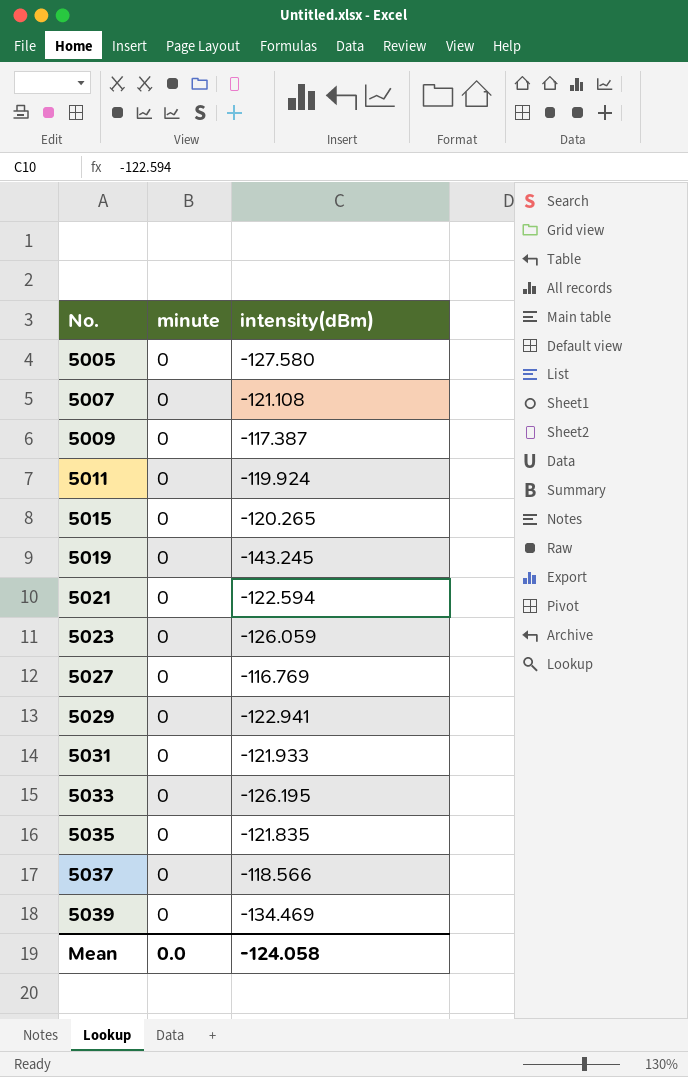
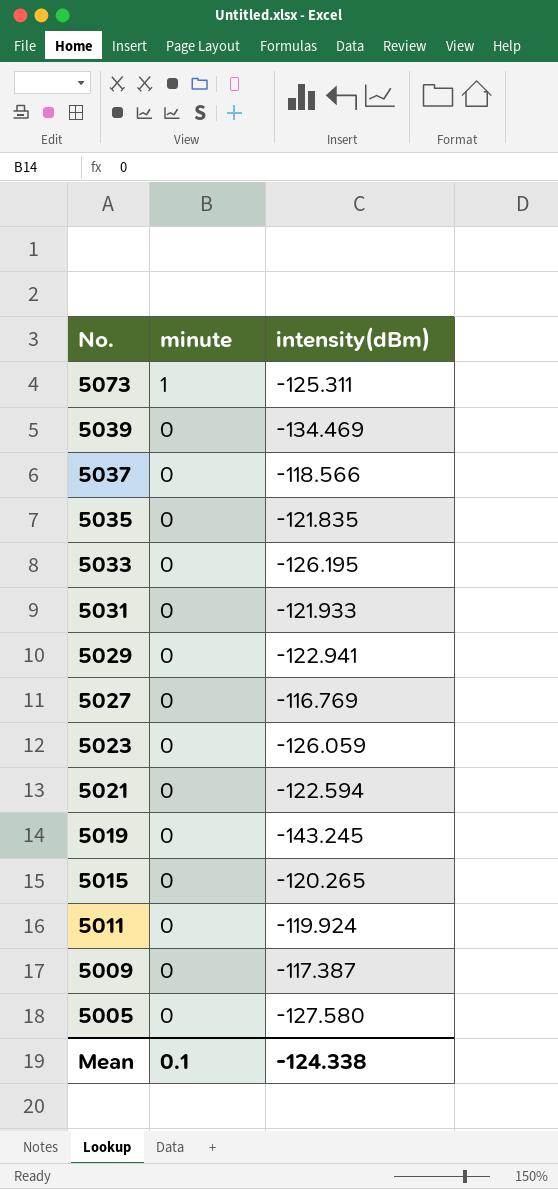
row order: No. ascending -> No. descending
row 5007: 0 | -121.108 -> none
row 5073: none -> 1 | -125.311
Mean | minute: 0.0 -> 0.1
Mean | intensity(dBm): -124.058 -> -124.338

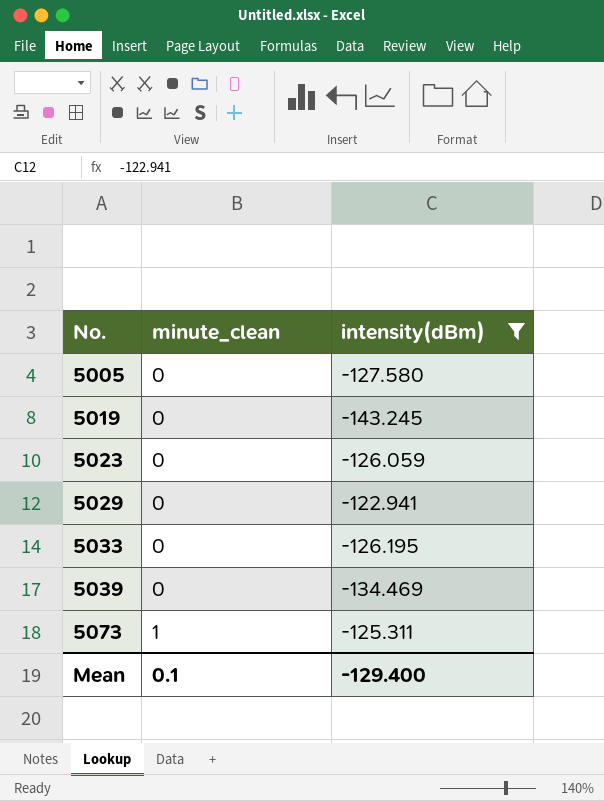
filter: none -> intensity(dBm) <= -122.941
row order: No. descending -> No. ascending
column name: minute -> minute_clean
Mean | intensity(dBm): -124.338 -> -129.400

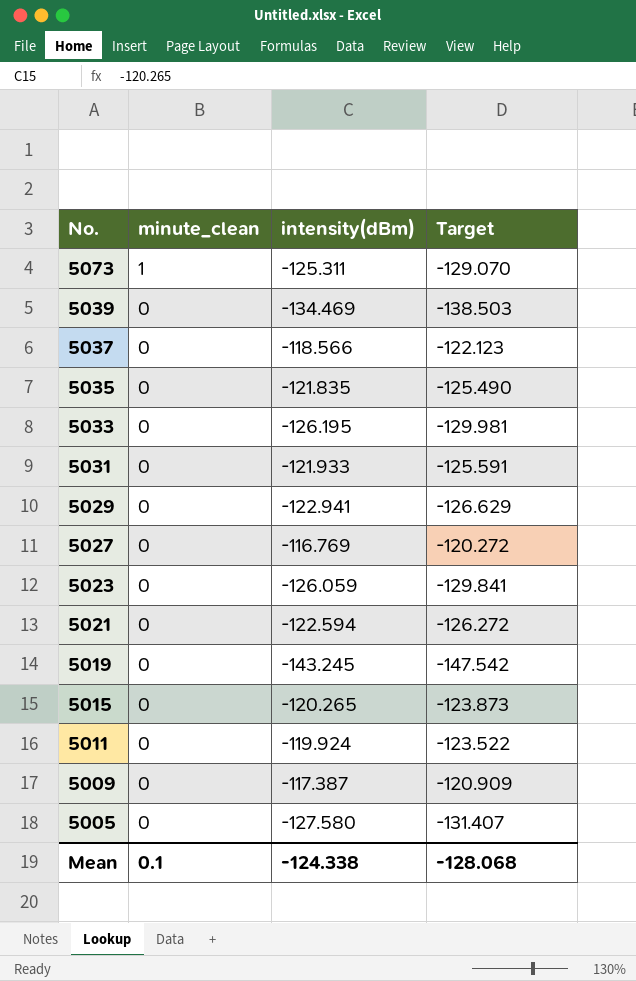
filter: intensity(dBm) <= -122.941 -> none
row order: No. ascending -> No. descending
column Target | formula: none -> [intensity(dBm)] * 1.03
Mean | intensity(dBm): -129.400 -> -124.338

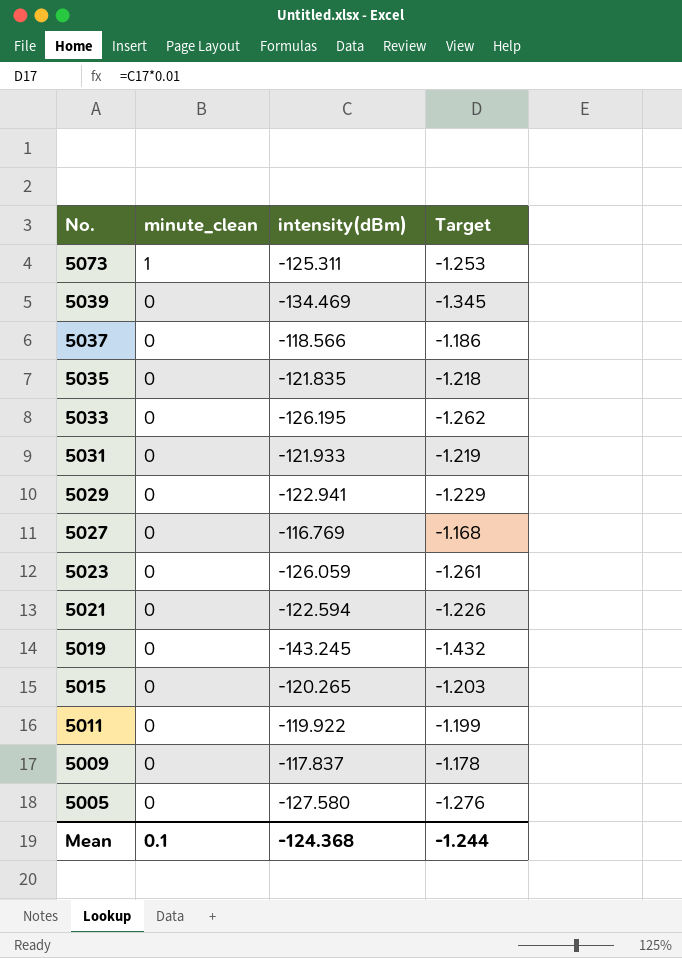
column Target | formula: [intensity(dBm)] * 1.03 -> [intensity(dBm)] * 0.01
5011 | intensity(dBm): -119.924 -> -119.922
5009 | intensity(dBm): -117.387 -> -117.837
Mean | intensity(dBm): -124.338 -> -124.368
Mean | Target: -128.068 -> -1.244

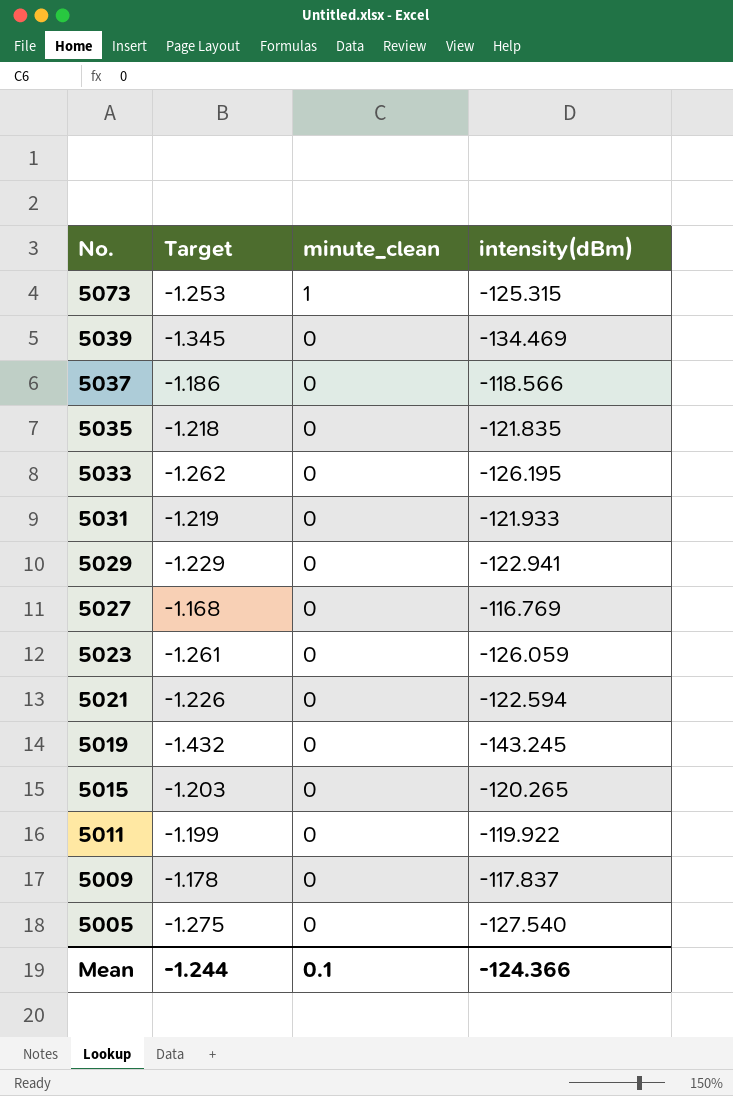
column Target | position: 4 -> 2
5073 | intensity(dBm): -125.311 -> -125.315
5005 | Target: -1.276 -> -1.275
5005 | intensity(dBm): -127.580 -> -127.540
Mean | intensity(dBm): -124.368 -> -124.366

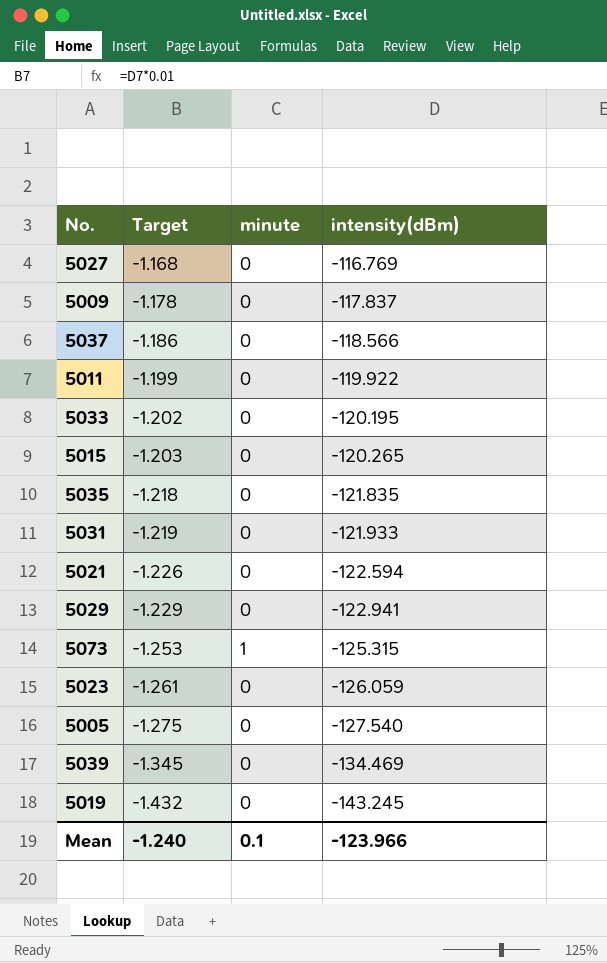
row order: No. descending -> Target descending
column name: minute_clean -> minute
5033 | Target: -1.262 -> -1.202
5033 | intensity(dBm): -126.195 -> -120.195
Mean | Target: -1.244 -> -1.240
Mean | intensity(dBm): -124.366 -> -123.966

